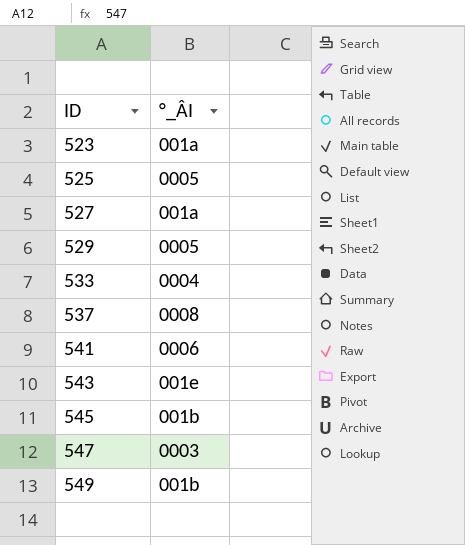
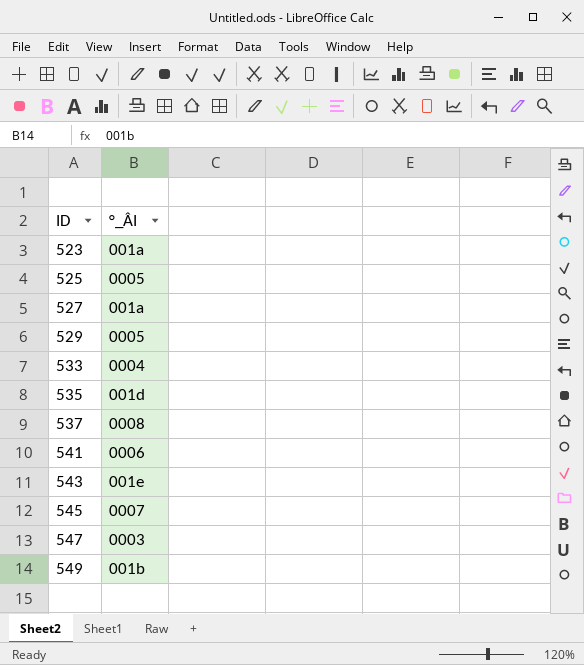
row 535: none -> 001d
545 | °_ÂI: 001b -> 0007

